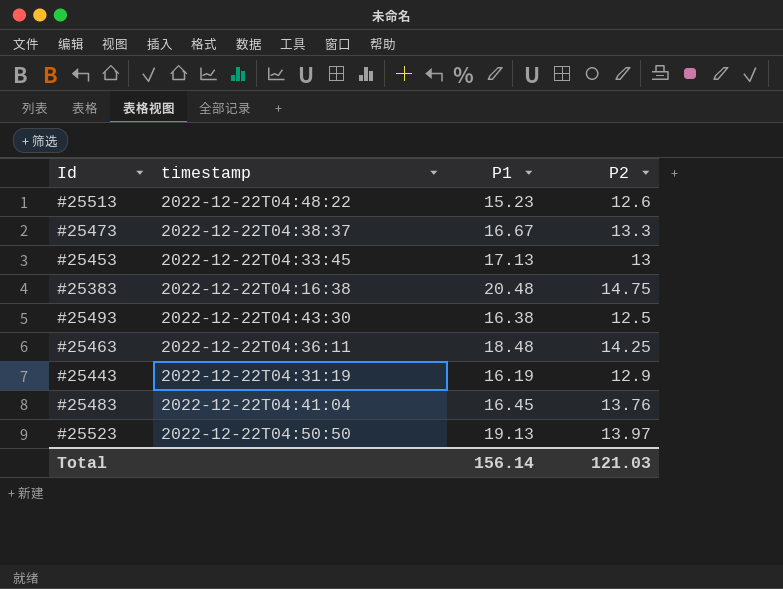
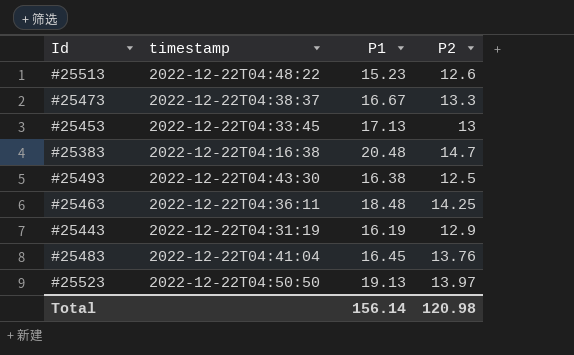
#25383 | P2: 14.75 -> 14.7
Total | P2: 121.03 -> 120.98

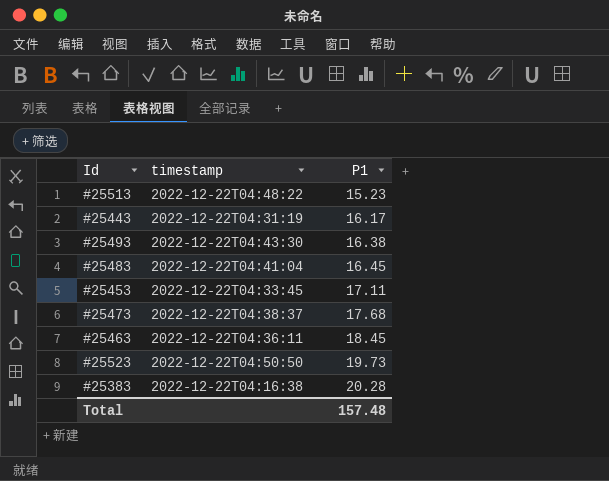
row order: none -> P1 ascending
column P2 | position: 4 -> none
#25443 | P1: 16.19 -> 16.17
#25453 | P1: 17.13 -> 17.11
#25473 | P1: 16.67 -> 17.68
#25463 | P1: 18.48 -> 18.45
#25523 | P1: 19.13 -> 19.73
#25383 | P1: 20.48 -> 20.28
Total | P1: 156.14 -> 157.48

